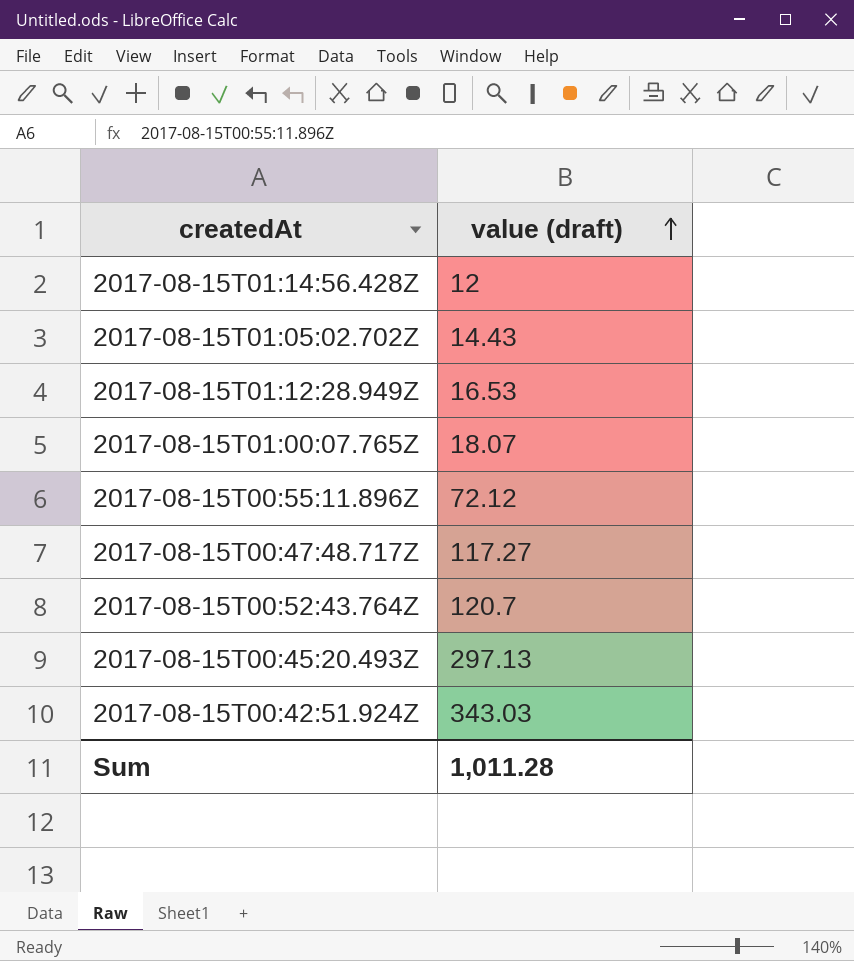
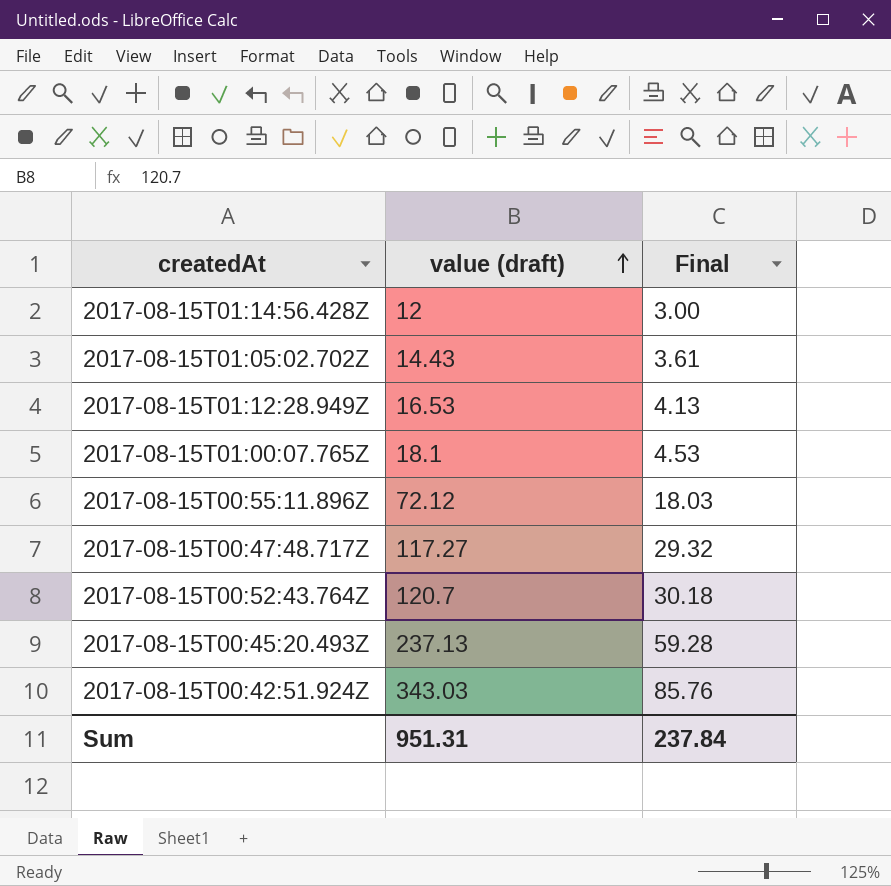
column Final | formula: none -> [value (draft)] * 0.25
2017-08-15T01:00:07.765Z | value (draft): 18.07 -> 18.1
2017-08-15T00:45:20.493Z | value (draft): 297.13 -> 237.13
Sum | value (draft): 1,011.28 -> 951.31

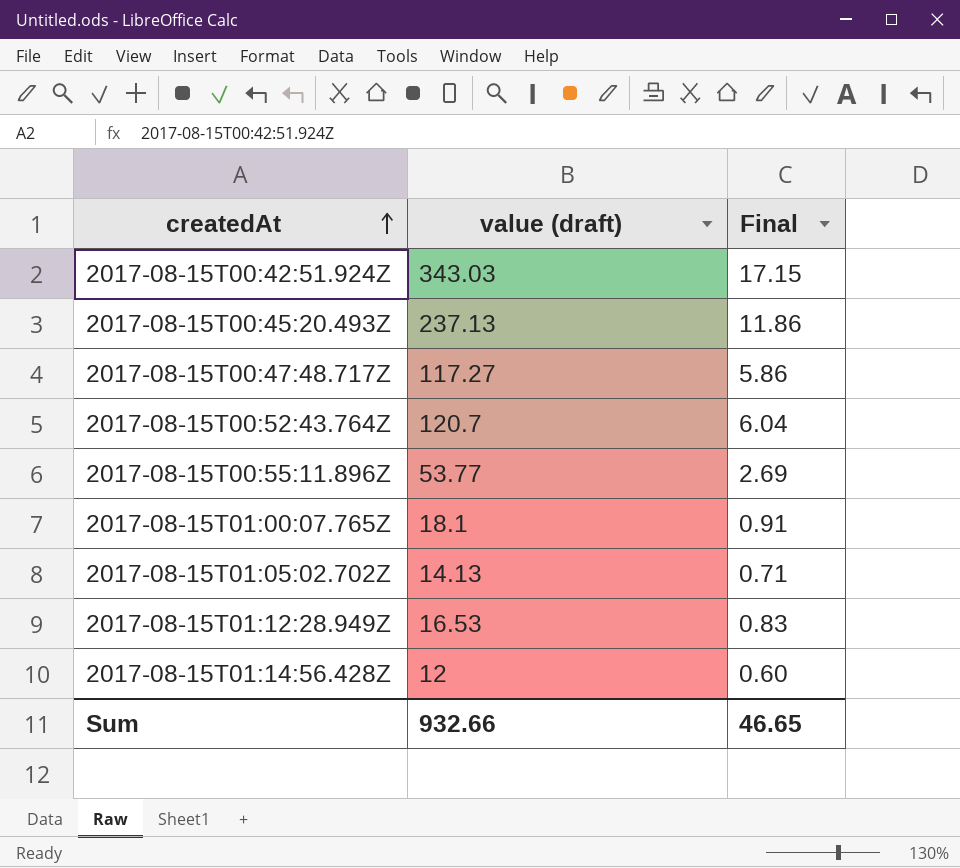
row order: value (draft) ascending -> createdAt ascending
column Final | formula: [value (draft)] * 0.25 -> [value (draft)] * 0.05
2017-08-15T00:55:11.896Z | value (draft): 72.12 -> 53.77
2017-08-15T01:05:02.702Z | value (draft): 14.43 -> 14.13
Sum | value (draft): 951.31 -> 932.66
Sum | Final: 237.84 -> 46.65

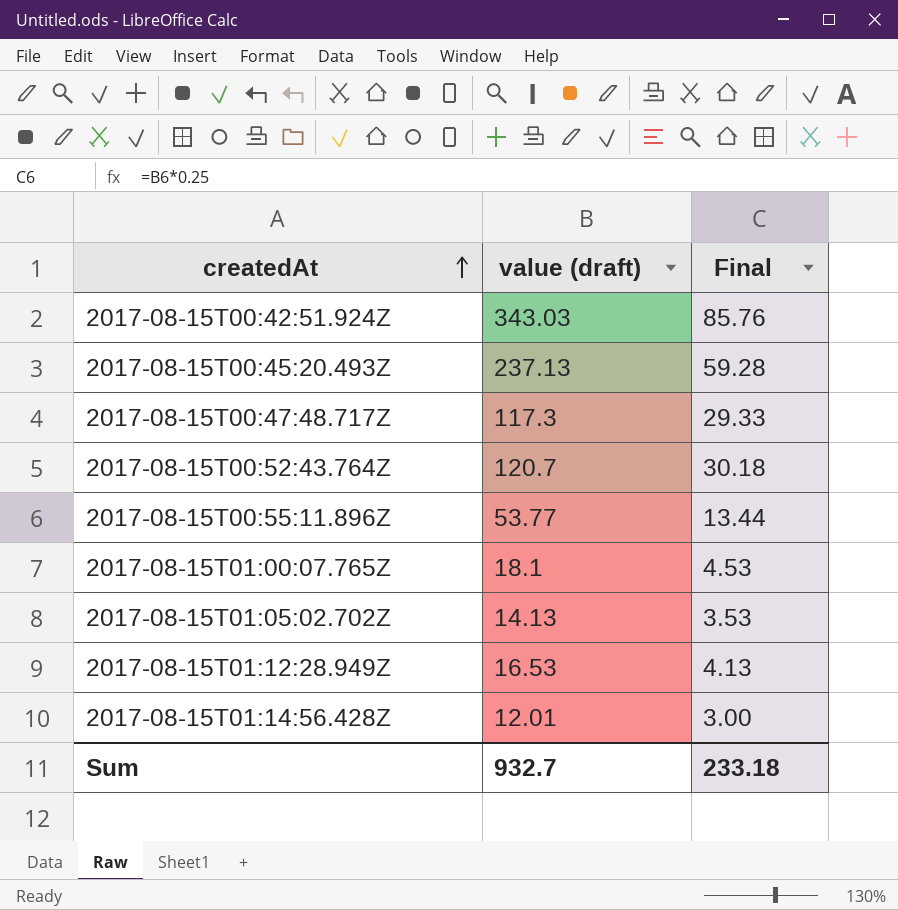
column Final | formula: [value (draft)] * 0.05 -> [value (draft)] * 0.25
2017-08-15T00:47:48.717Z | value (draft): 117.27 -> 117.3
2017-08-15T01:14:56.428Z | value (draft): 12 -> 12.01
Sum | value (draft): 932.66 -> 932.7
Sum | Final: 46.65 -> 233.18

